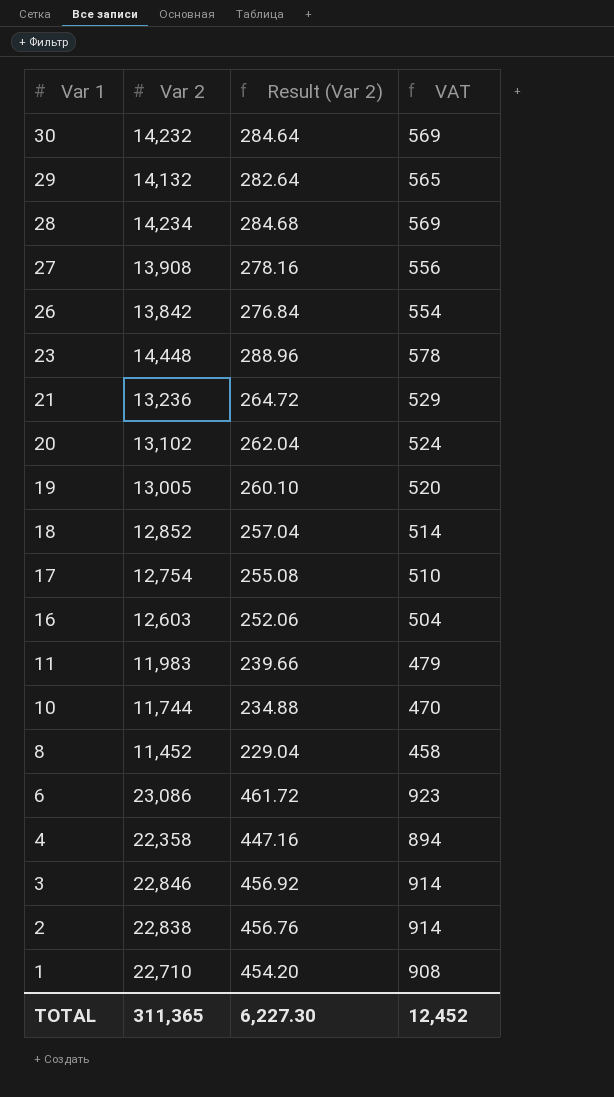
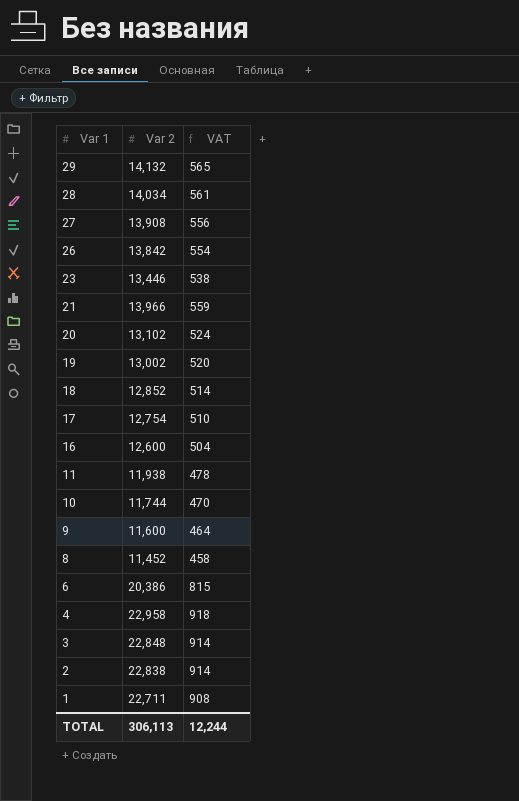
column Result (Var 2) | formula: [Var 2] * 0.02 -> none
row 30: 14,232 | 284.64 | 569 -> none
28 | Var 2: 14,234 -> 14,034
28 | VAT: 569 -> 561
23 | Var 2: 14,448 -> 13,446
23 | VAT: 578 -> 538
21 | Var 2: 13,236 -> 13,966
21 | VAT: 529 -> 559
19 | Var 2: 13,005 -> 13,002
16 | Var 2: 12,603 -> 12,600
11 | Var 2: 11,983 -> 11,938
11 | VAT: 479 -> 478
row 9: none -> 11,600 | 464
6 | Var 2: 23,086 -> 20,386
6 | VAT: 923 -> 815
4 | Var 2: 22,358 -> 22,958
4 | VAT: 894 -> 918
3 | Var 2: 22,846 -> 22,848
1 | Var 2: 22,710 -> 22,711
TOTAL | Var 2: 311,365 -> 306,113
TOTAL | VAT: 12,452 -> 12,244

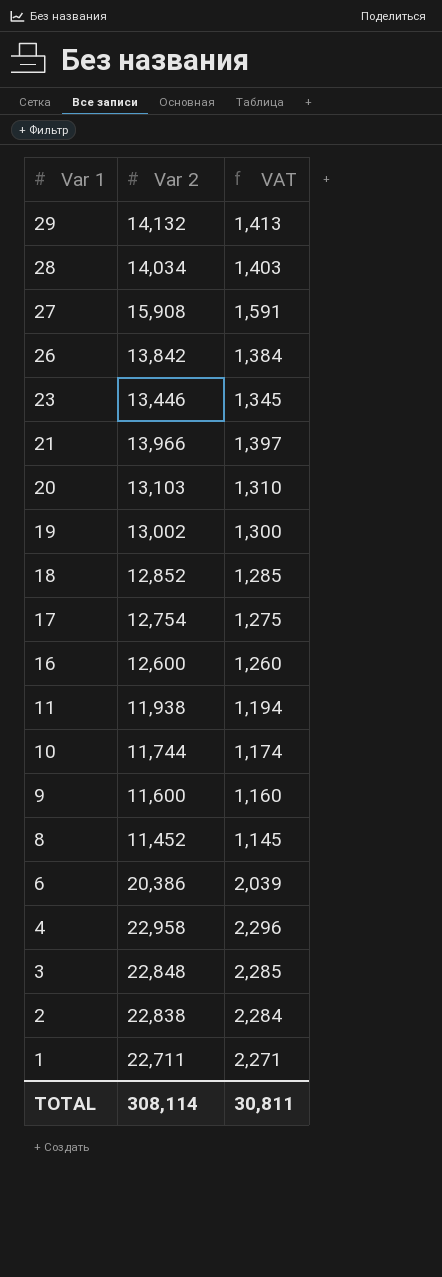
column VAT | formula: [Var 2] * 0.04 -> [Var 2] * 0.1
27 | Var 2: 13,908 -> 15,908
20 | Var 2: 13,102 -> 13,103
TOTAL | Var 2: 306,113 -> 308,114
TOTAL | VAT: 12,244 -> 30,811

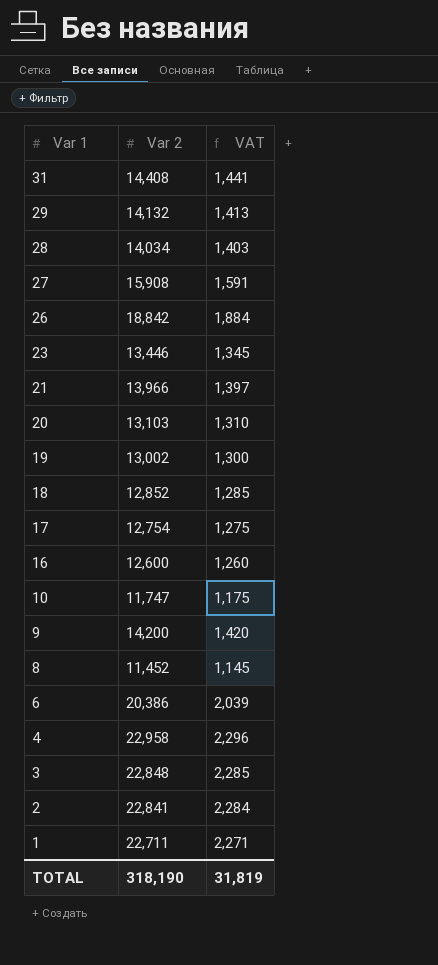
row 11: 11,938 | 1,194 -> none
row 31: none -> 14,408 | 1,441
26 | Var 2: 13,842 -> 18,842
26 | VAT: 1,384 -> 1,884
10 | Var 2: 11,744 -> 11,747
10 | VAT: 1,174 -> 1,175
9 | Var 2: 11,600 -> 14,200
9 | VAT: 1,160 -> 1,420
2 | Var 2: 22,838 -> 22,841
TOTAL | Var 2: 308,114 -> 318,190
TOTAL | VAT: 30,811 -> 31,819

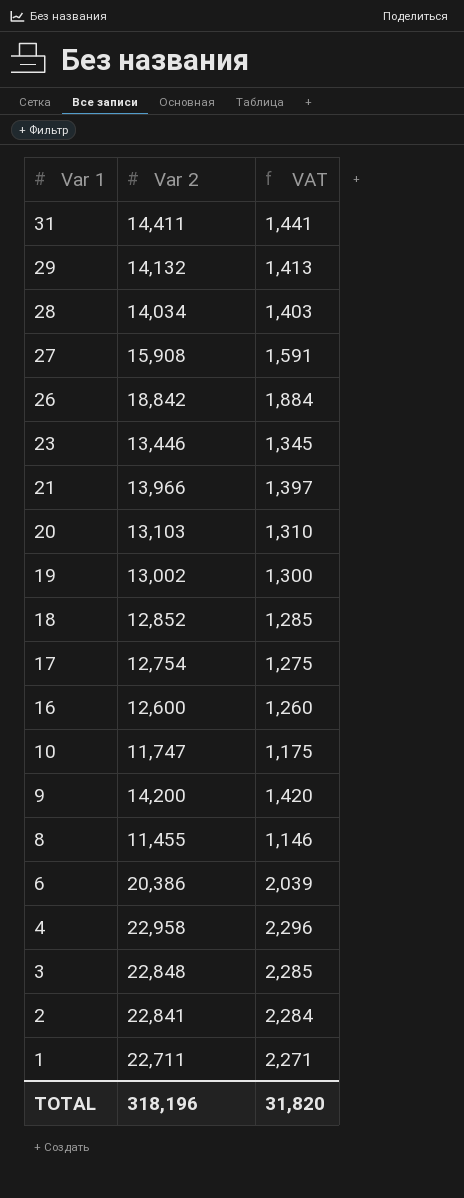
31 | Var 2: 14,408 -> 14,411
8 | Var 2: 11,452 -> 11,455
8 | VAT: 1,145 -> 1,146
TOTAL | Var 2: 318,190 -> 318,196
TOTAL | VAT: 31,819 -> 31,820

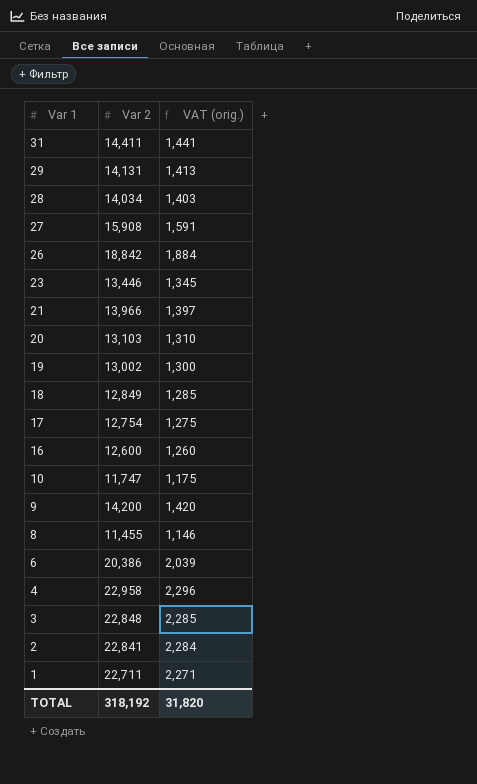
column name: VAT -> VAT (orig.)
29 | Var 2: 14,132 -> 14,131
18 | Var 2: 12,852 -> 12,849
TOTAL | Var 2: 318,196 -> 318,192

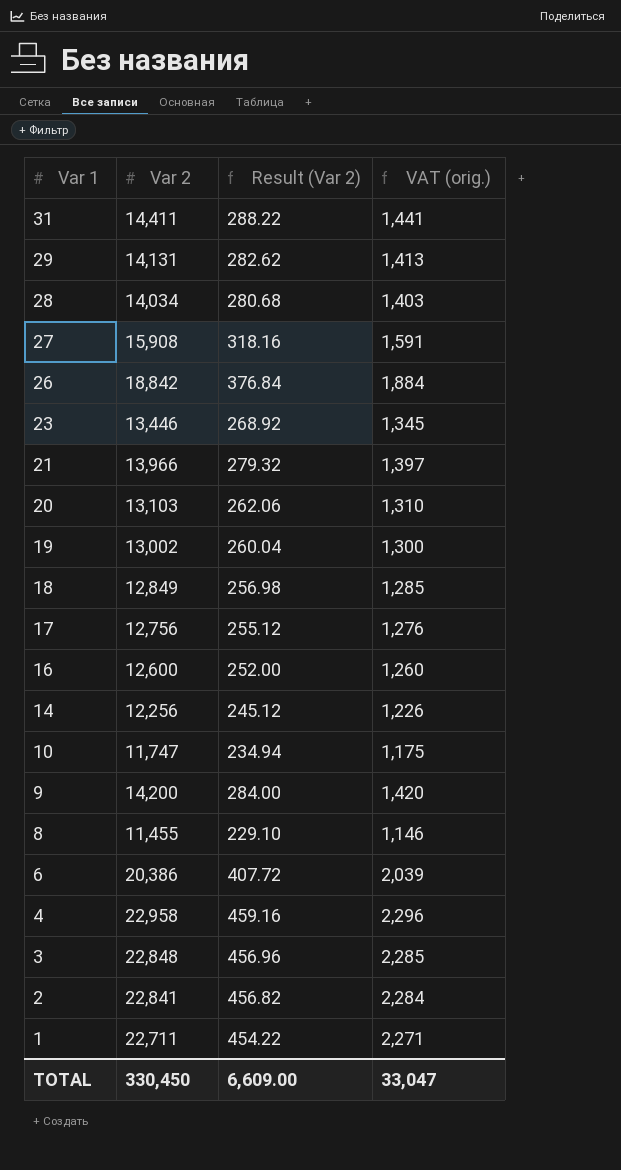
column Result (Var 2) | formula: none -> [Var 2] * 0.02
17 | Var 2: 12,754 -> 12,756
17 | VAT (orig.): 1,275 -> 1,276
row 14: none -> 12,256 | 245.12 | 1,226
TOTAL | Var 2: 318,192 -> 330,450
TOTAL | VAT (orig.): 31,820 -> 33,047

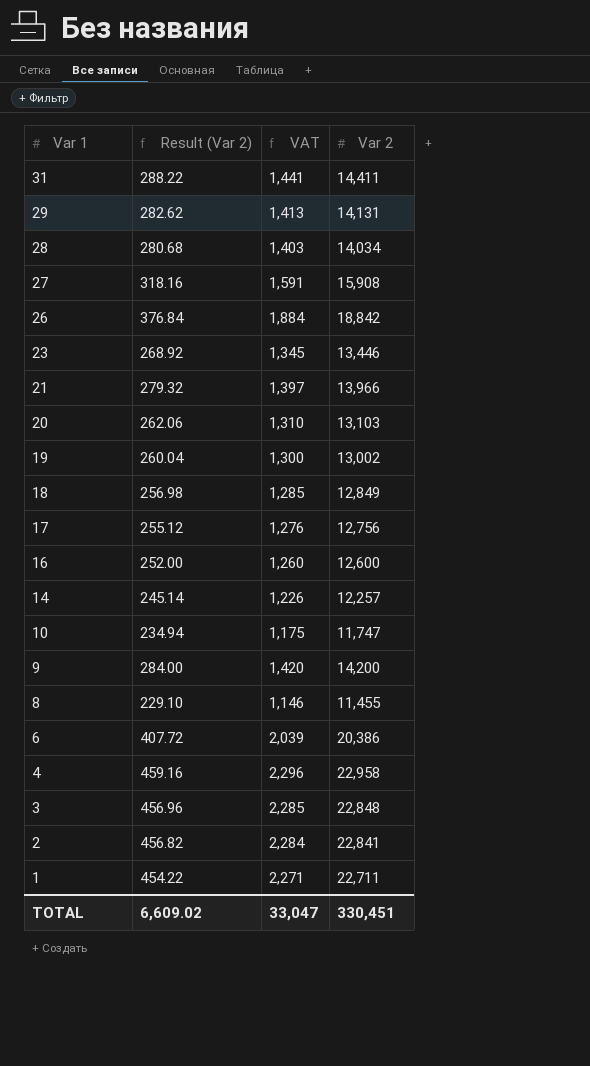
column name: VAT (orig.) -> VAT
column Var 2 | position: 2 -> 4
14 | Result (Var 2): 245.12 -> 245.14
14 | Var 2: 12,256 -> 12,257
TOTAL | Result (Var 2): 6,609.00 -> 6,609.02
TOTAL | Var 2: 330,450 -> 330,451

